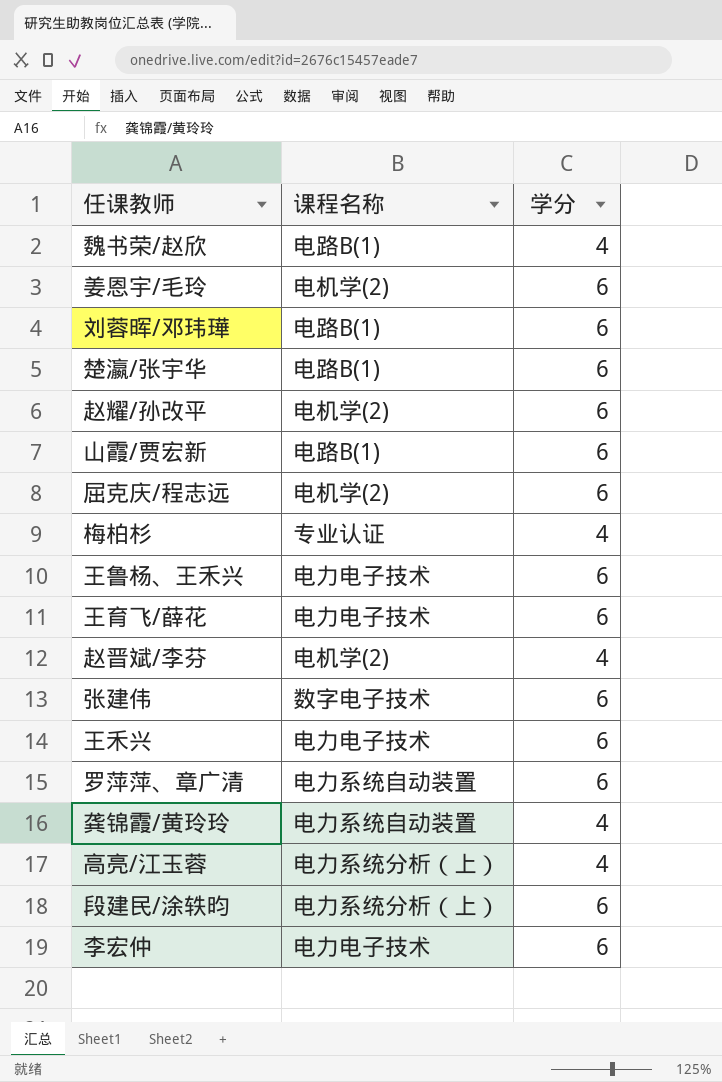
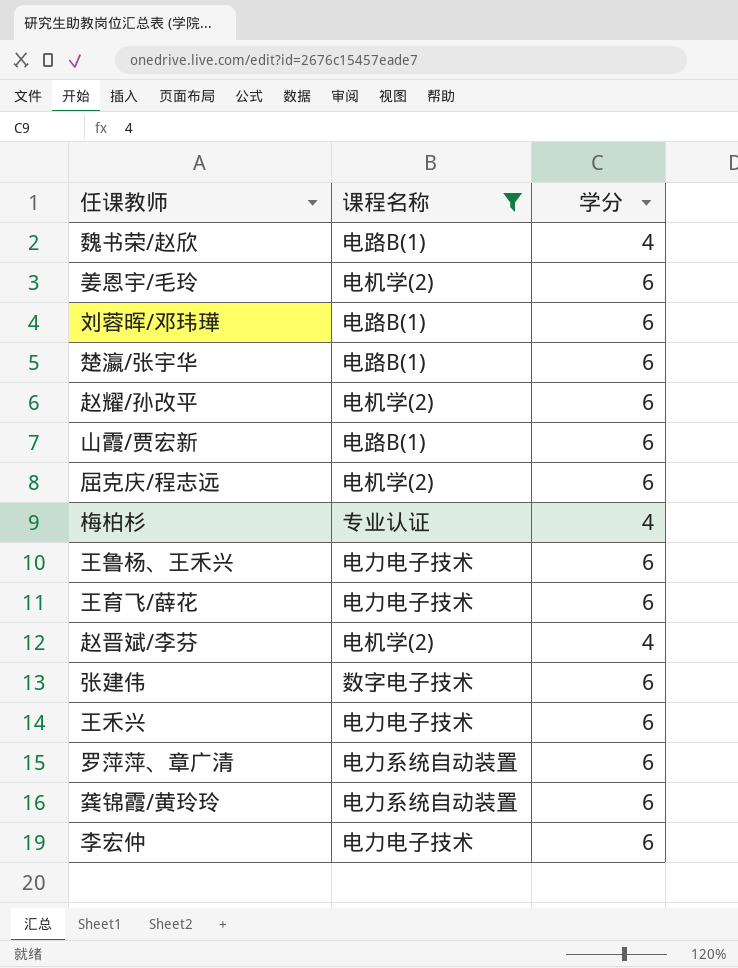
filter: none -> 课程名称 != 电力系统分析（上）
龚锦霞/黄玲玲 | 学分: 4 -> 6

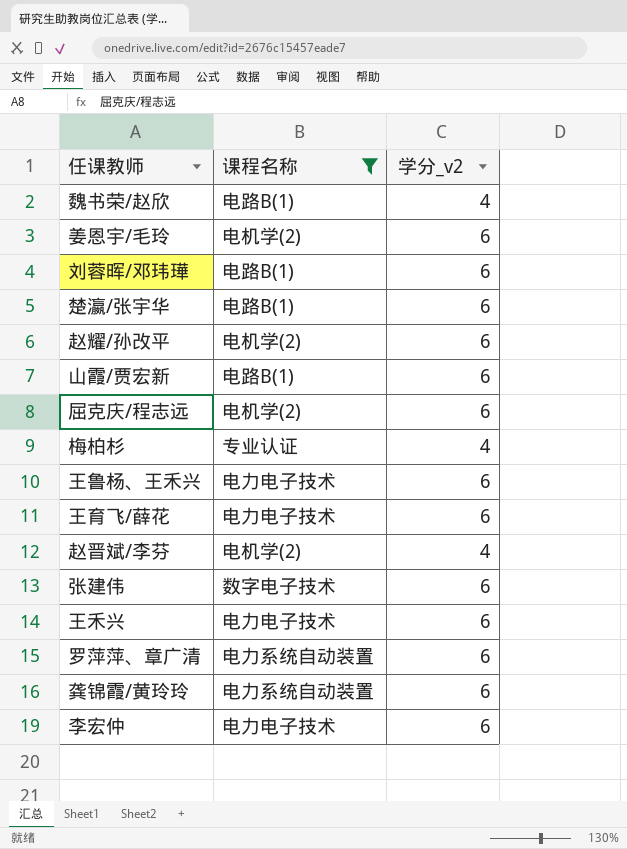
column name: 学分 -> 学分_v2

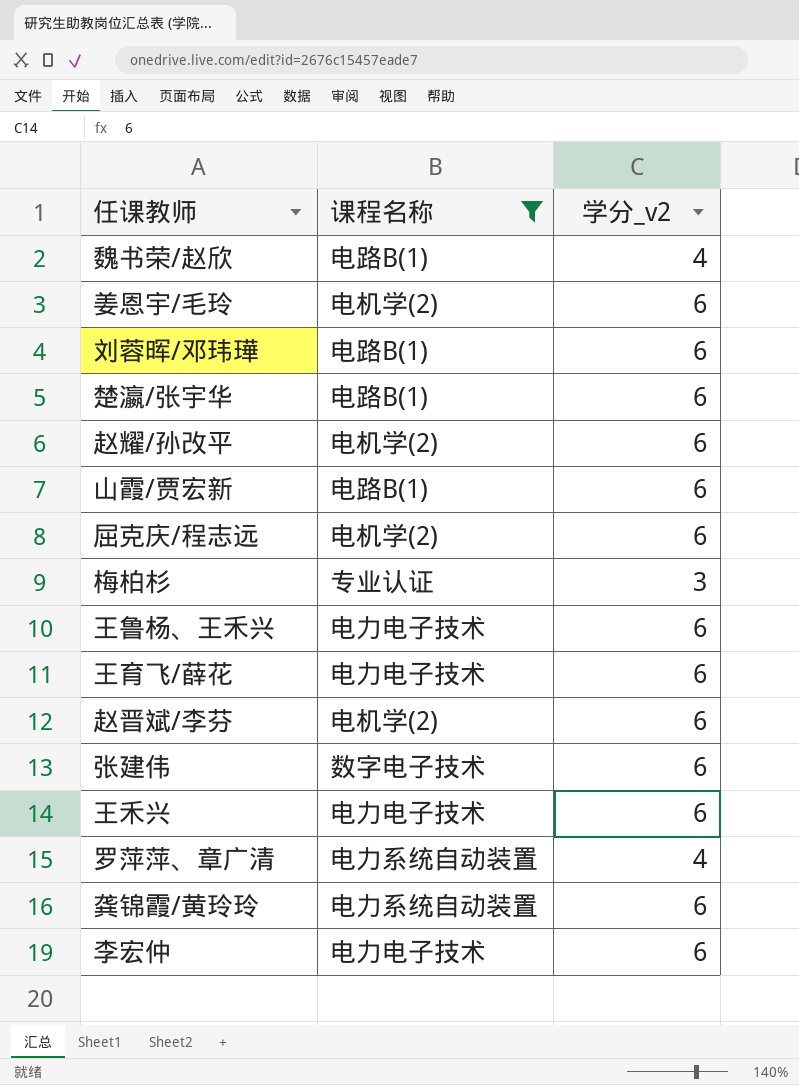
梅柏杉 | 学分_v2: 4 -> 3
赵晋斌/李芬 | 学分_v2: 4 -> 6
罗萍萍、章广清 | 学分_v2: 6 -> 4

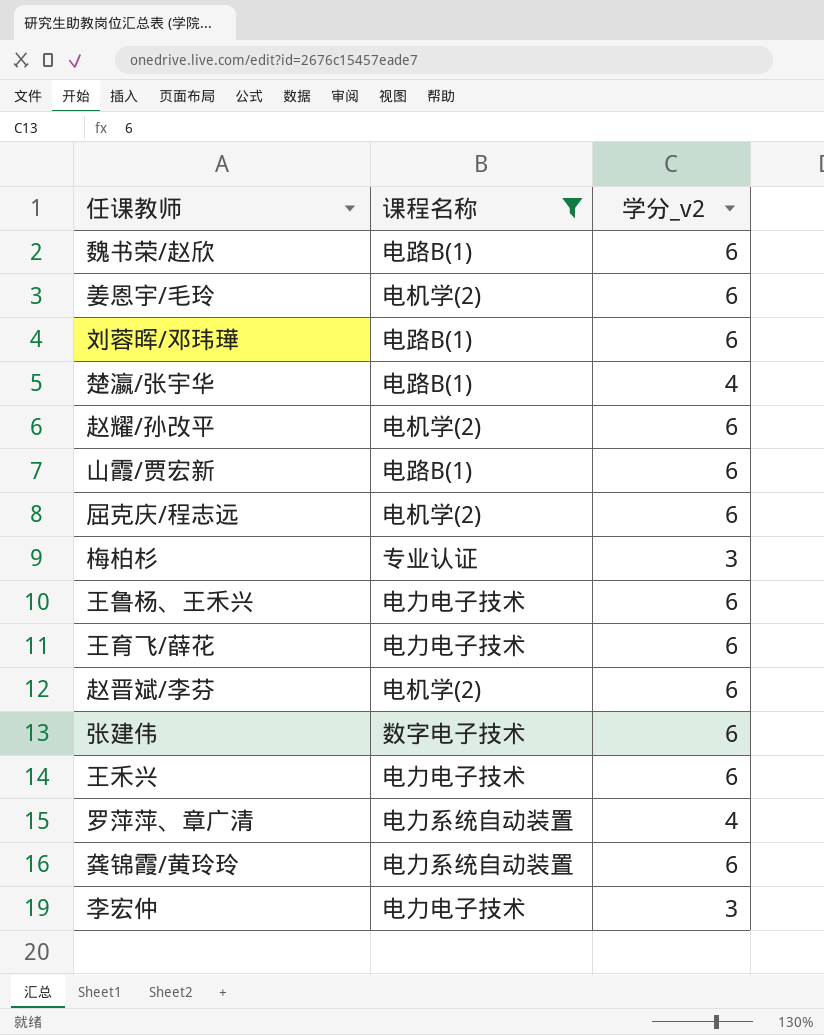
魏书荣/赵欣 | 学分_v2: 4 -> 6
楚瀛/张宇华 | 学分_v2: 6 -> 4
李宏仲 | 学分_v2: 6 -> 3

